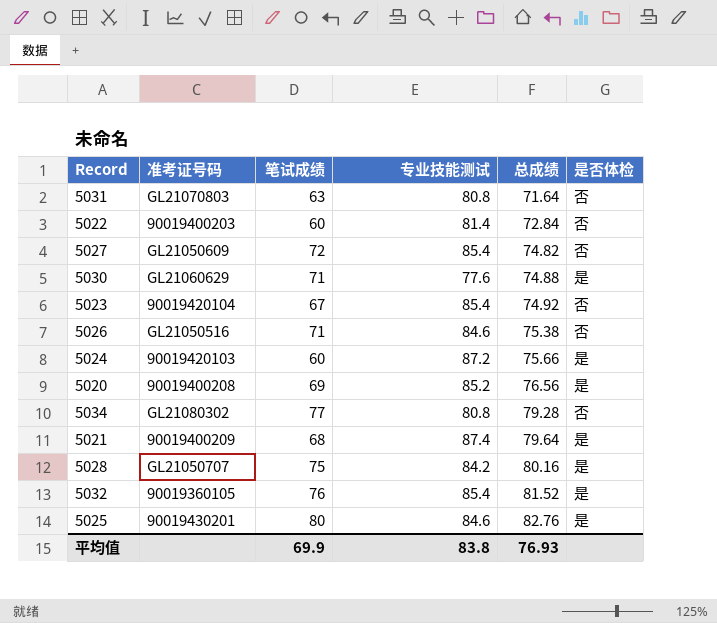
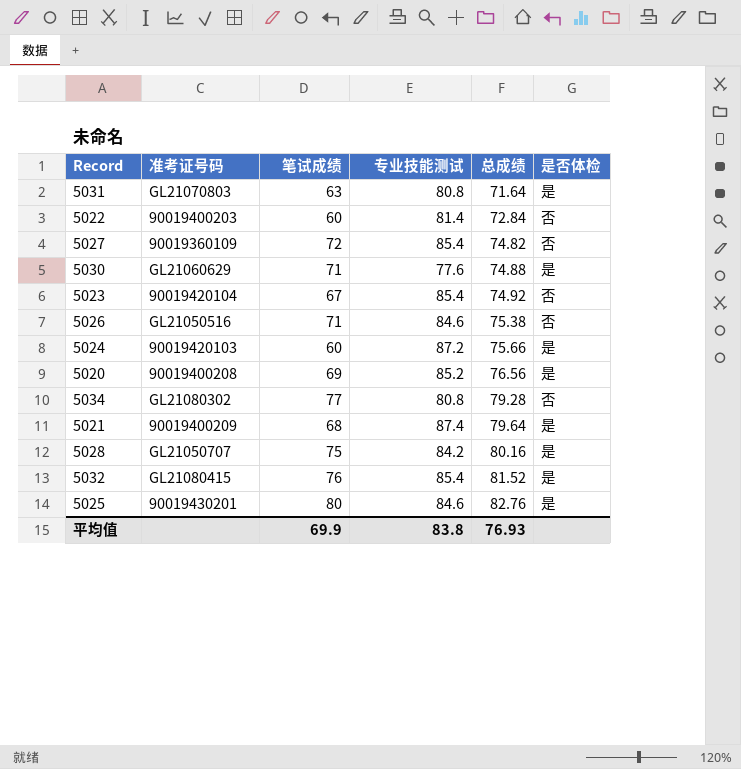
5031 | 是否体检: 否 -> 是
5027 | 准考证号码: GL21050609 -> 90019360109
5032 | 准考证号码: 90019360105 -> GL21080415

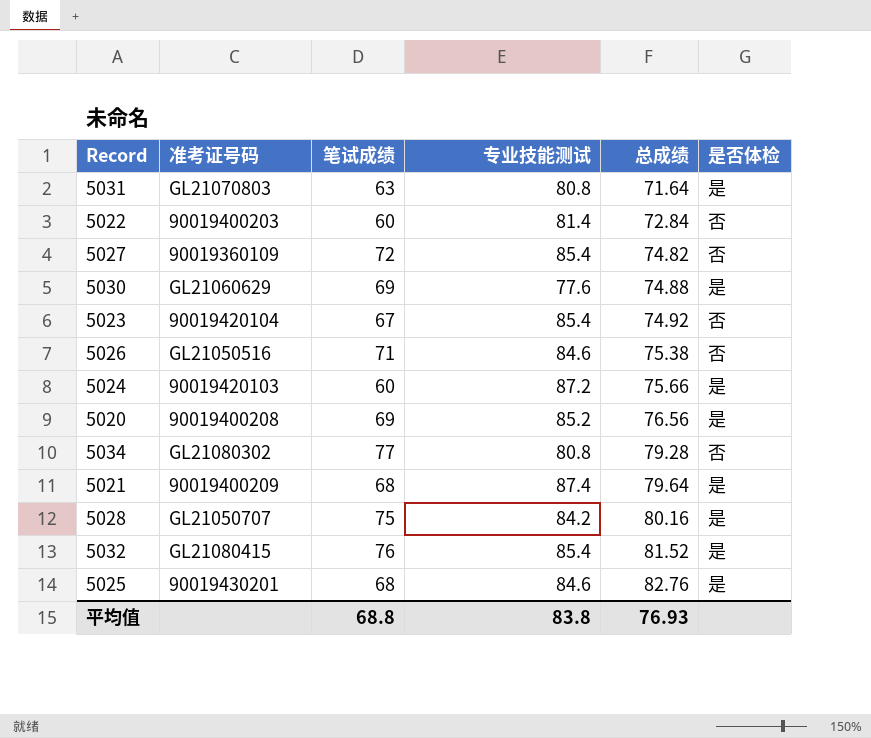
5030 | 笔试成绩: 71 -> 69
5025 | 笔试成绩: 80 -> 68
平均值 | 笔试成绩: 69.9 -> 68.8

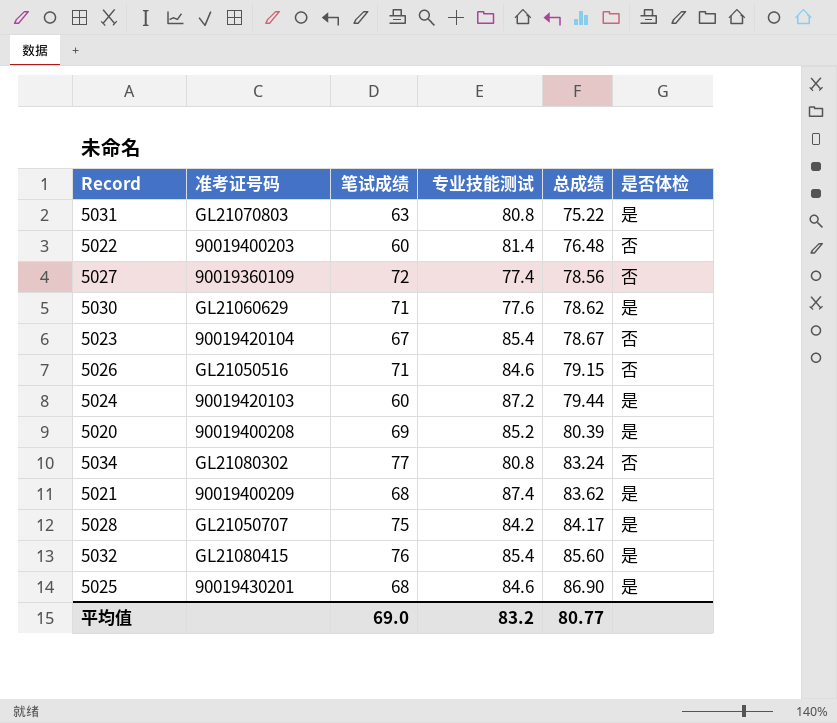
5031 | 总成绩: 71.64 -> 75.22
5022 | 总成绩: 72.84 -> 76.48
5027 | 专业技能测试: 85.4 -> 77.4
5027 | 总成绩: 74.82 -> 78.56
5030 | 笔试成绩: 69 -> 71
5030 | 总成绩: 74.88 -> 78.62
5023 | 总成绩: 74.92 -> 78.67
5026 | 总成绩: 75.38 -> 79.15
5024 | 总成绩: 75.66 -> 79.44
5020 | 总成绩: 76.56 -> 80.39
5034 | 总成绩: 79.28 -> 83.24
5021 | 总成绩: 79.64 -> 83.62
5028 | 总成绩: 80.16 -> 84.17
5032 | 总成绩: 81.52 -> 85.60
5025 | 总成绩: 82.76 -> 86.90
平均值 | 笔试成绩: 68.8 -> 69.0
平均值 | 专业技能测试: 83.8 -> 83.2
平均值 | 总成绩: 76.93 -> 80.77

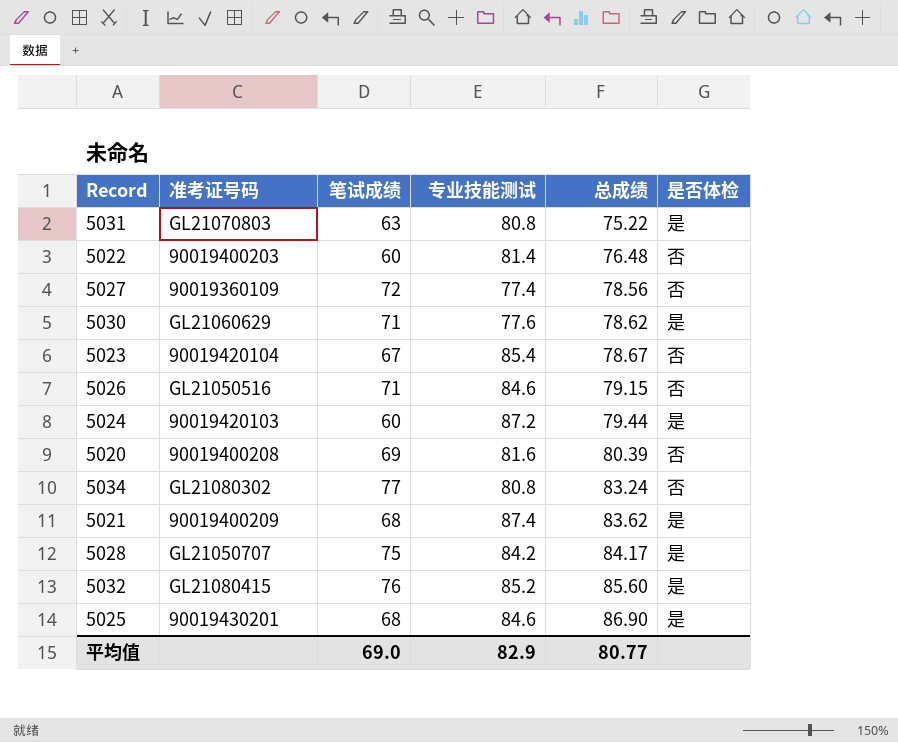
5020 | 专业技能测试: 85.2 -> 81.6
5020 | 是否体检: 是 -> 否
5032 | 专业技能测试: 85.4 -> 85.2
平均值 | 专业技能测试: 83.2 -> 82.9

